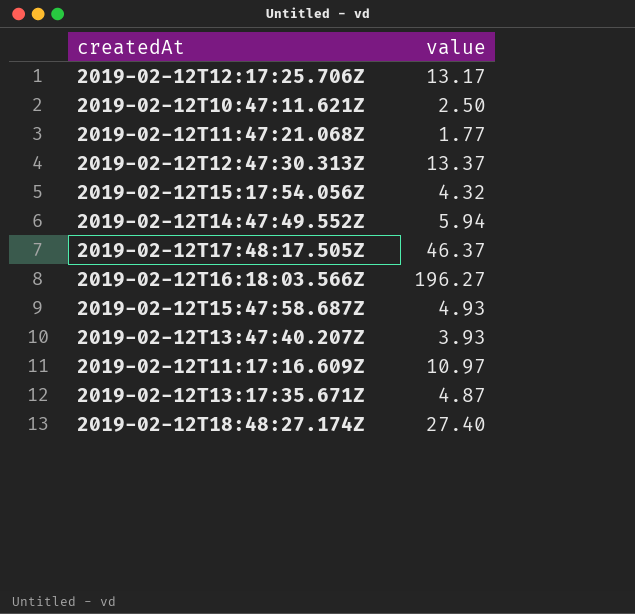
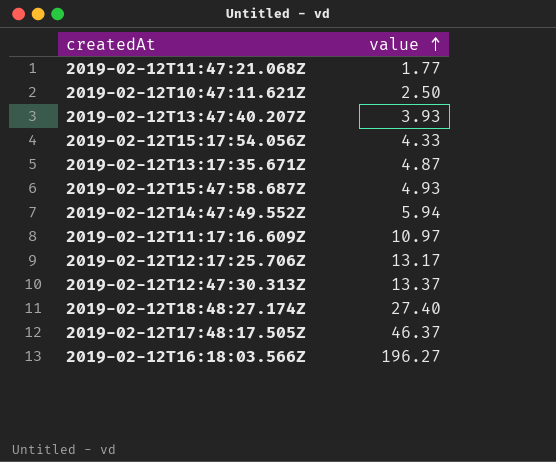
row order: none -> value ascending
2019-02-12T15:17:54.056Z | value: 4.32 -> 4.33

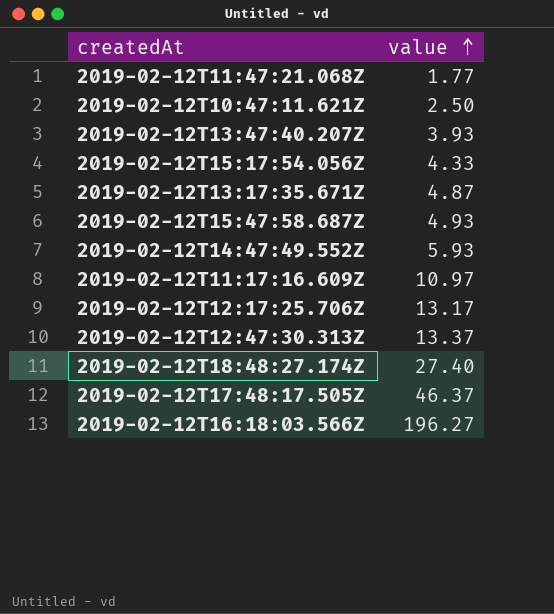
2019-02-12T14:47:49.552Z | value: 5.94 -> 5.93

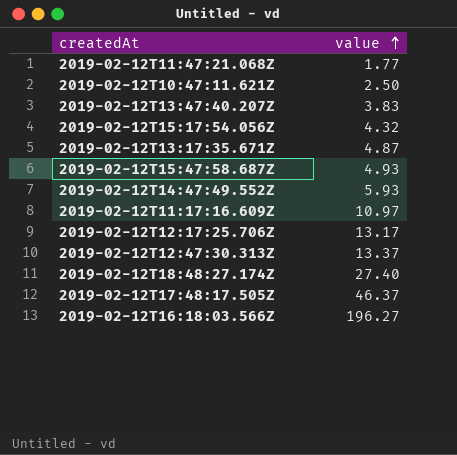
2019-02-12T13:47:40.207Z | value: 3.93 -> 3.83
2019-02-12T15:17:54.056Z | value: 4.33 -> 4.32

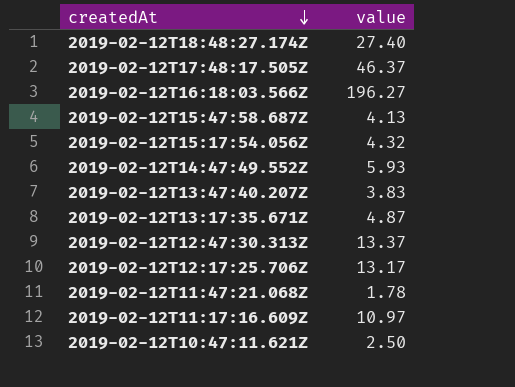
row order: value ascending -> createdAt descending
2019-02-12T15:47:58.687Z | value: 4.93 -> 4.13
2019-02-12T11:47:21.068Z | value: 1.77 -> 1.78

